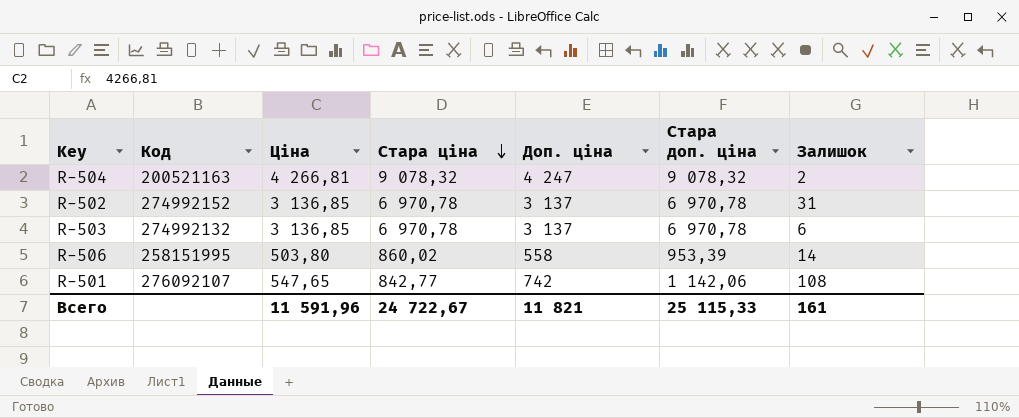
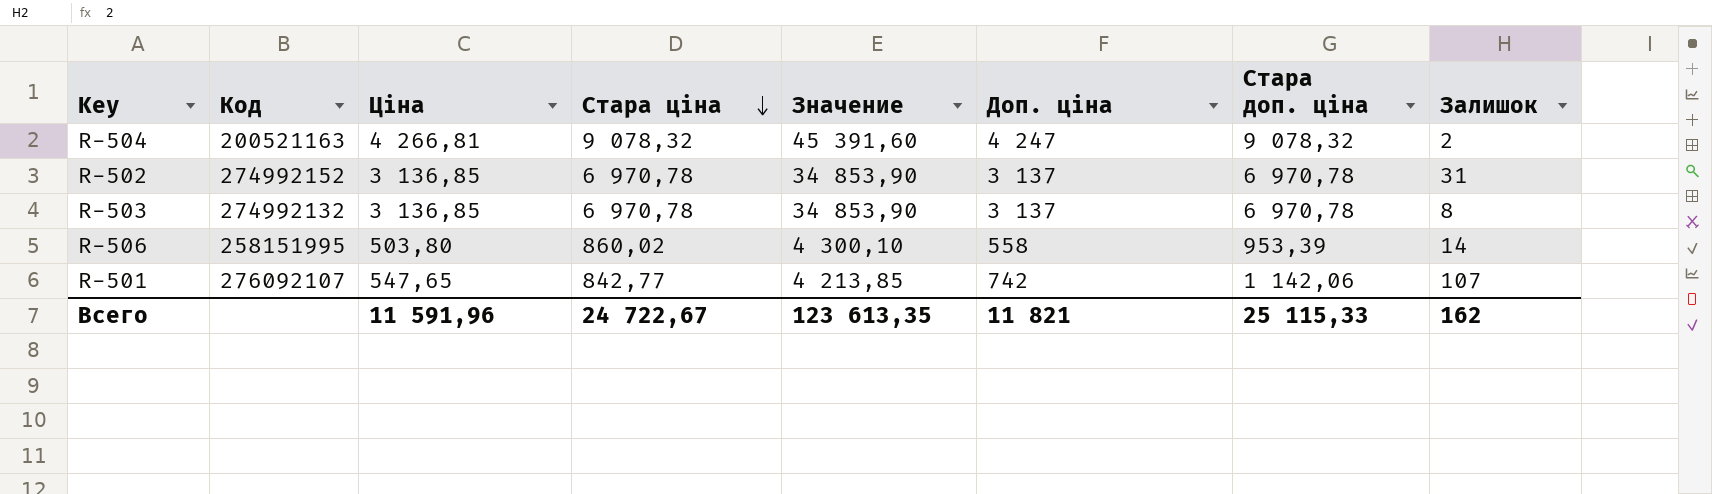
column Значение | formula: none -> [Стара ціна] * 5
R-503 | Залишок: 6 -> 8
R-501 | Залишок: 108 -> 107
Всего | Залишок: 161 -> 162

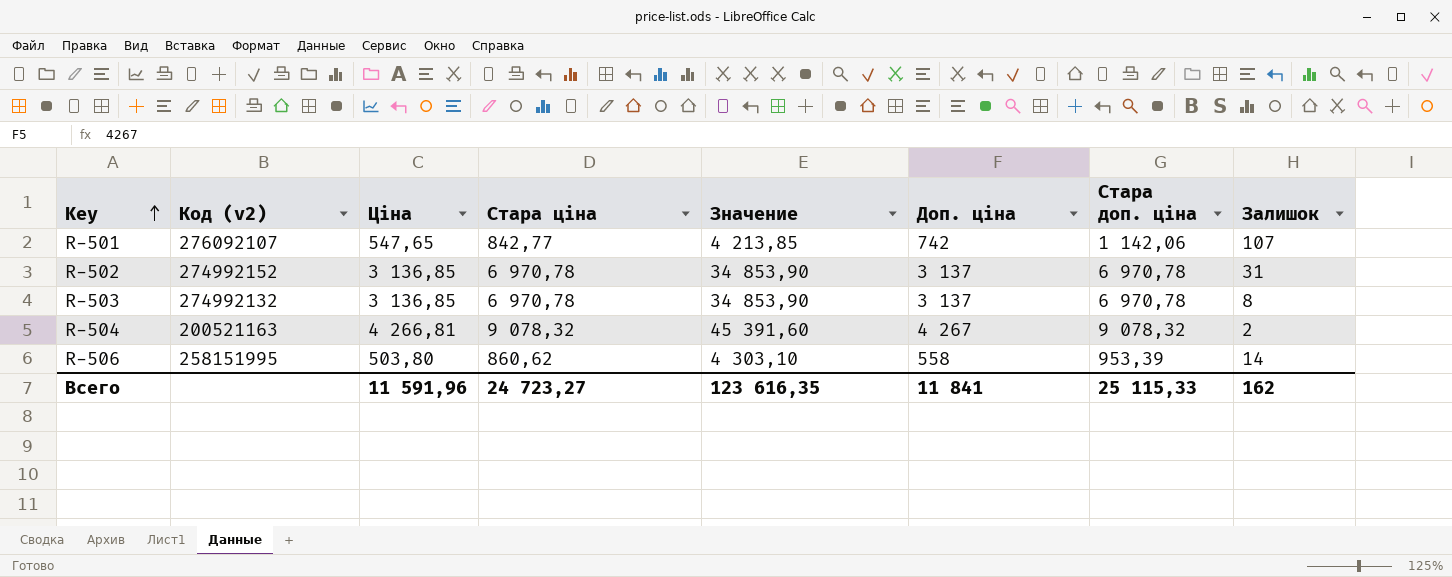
row order: Стара ціна descending -> Key ascending
column name: Код -> Код (v2)
R-504 | Доп. ціна: 4 247 -> 4 267
R-506 | Стара ціна: 860,02 -> 860,62
R-506 | Значение: 4 300,10 -> 4 303,10
Всего | Стара ціна: 24 722,67 -> 24 723,27
Всего | Значение: 123 613,35 -> 123 616,35
Всего | Доп. ціна: 11 821 -> 11 841

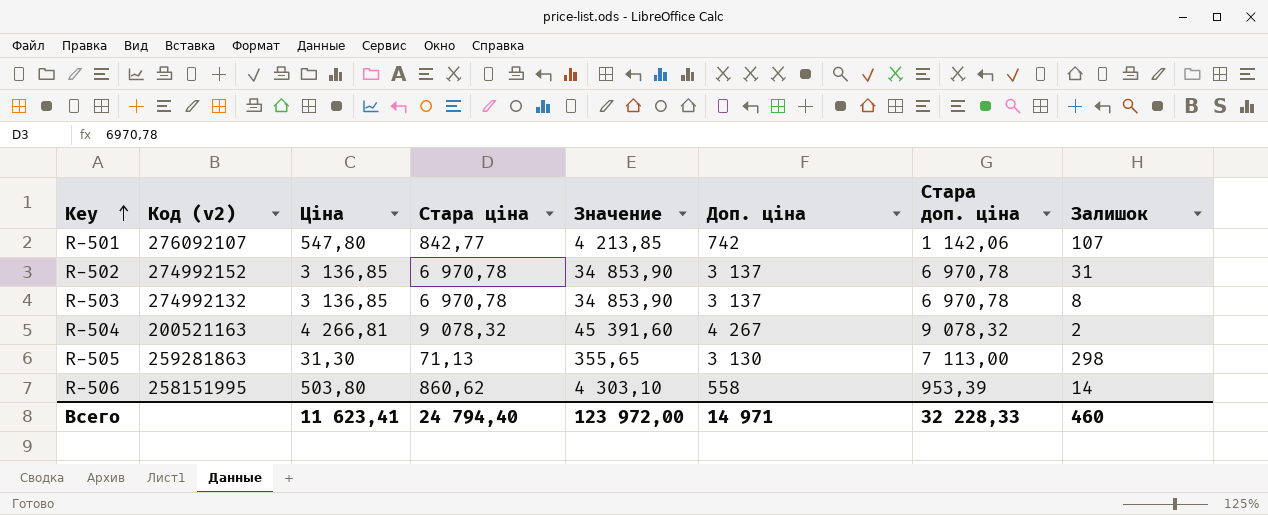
R-501 | Ціна: 547,65 -> 547,80
row R-505: none -> 259281863 | 31,30 | 71,13 | 355,65 | 3 130 | 7 113,00 | 298
Всего | Ціна: 11 591,96 -> 11 623,41
Всего | Стара ціна: 24 723,27 -> 24 794,40
Всего | Значение: 123 616,35 -> 123 972,00
Всего | Доп. ціна: 11 841 -> 14 971
Всего | Стара доп. ціна: 25 115,33 -> 32 228,33
Всего | Залишок: 162 -> 460

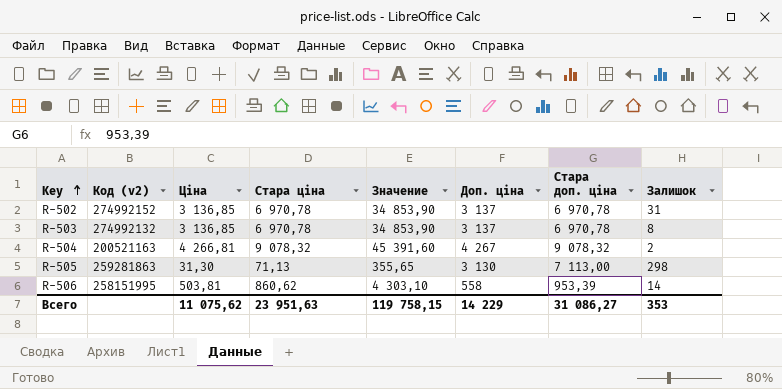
row R-501: 276092107 | 547,80 | 842,77 | 4 213,85 | 742 | 1 142,06 | 107 -> none
R-506 | Ціна: 503,80 -> 503,81
Всего | Ціна: 11 623,41 -> 11 075,62
Всего | Стара ціна: 24 794,40 -> 23 951,63
Всего | Значение: 123 972,00 -> 119 758,15
Всего | Доп. ціна: 14 971 -> 14 229
Всего | Стара доп. ціна: 32 228,33 -> 31 086,27
Всего | Залишок: 460 -> 353

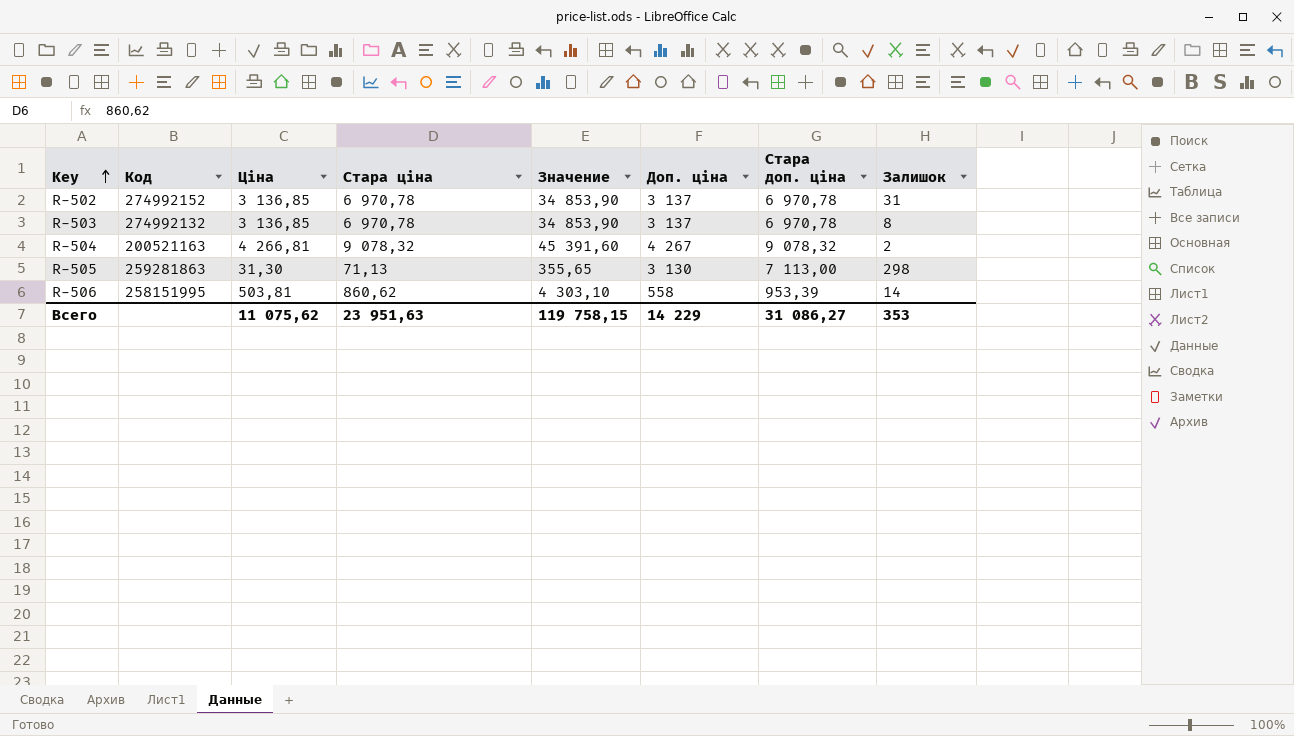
column name: Код (v2) -> Код

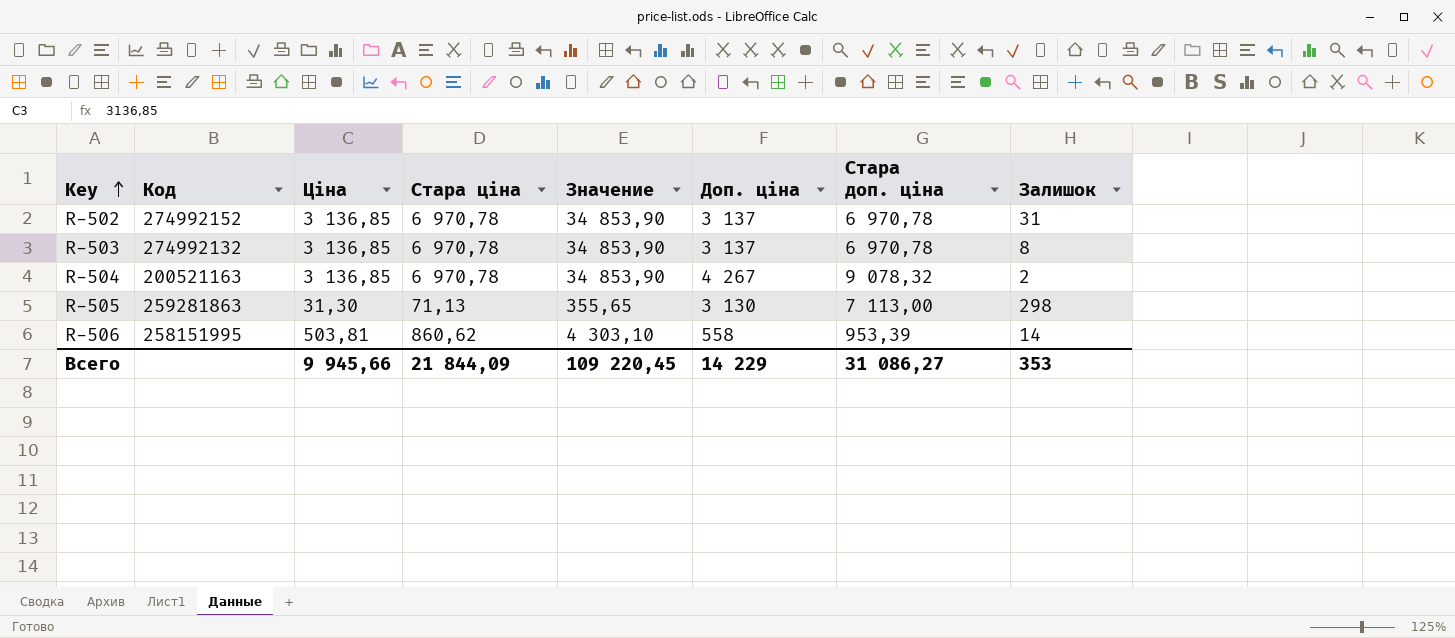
R-504 | Ціна: 4 266,81 -> 3 136,85
R-504 | Стара ціна: 9 078,32 -> 6 970,78
R-504 | Значение: 45 391,60 -> 34 853,90
Всего | Ціна: 11 075,62 -> 9 945,66
Всего | Стара ціна: 23 951,63 -> 21 844,09
Всего | Значение: 119 758,15 -> 109 220,45

